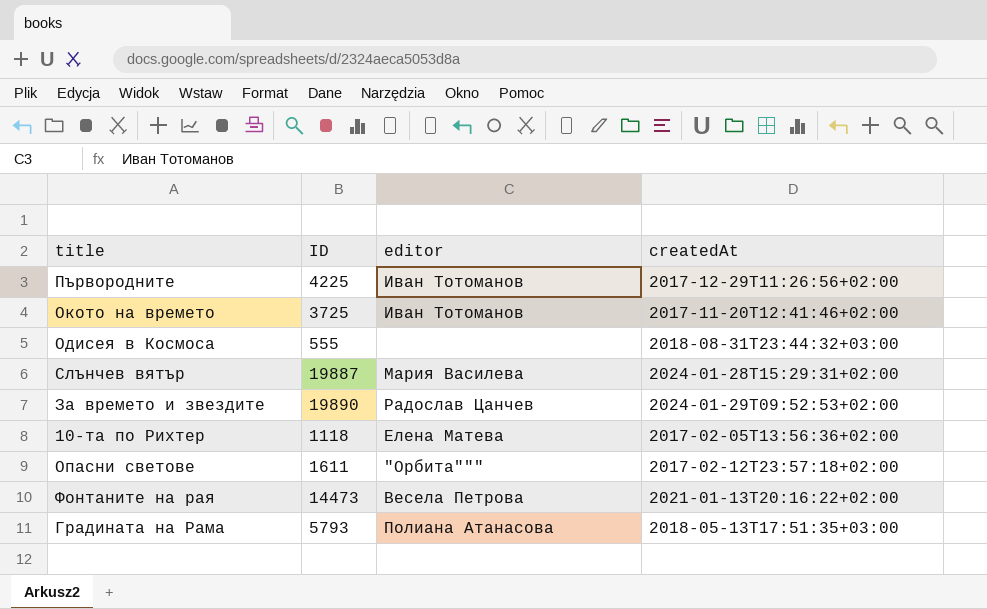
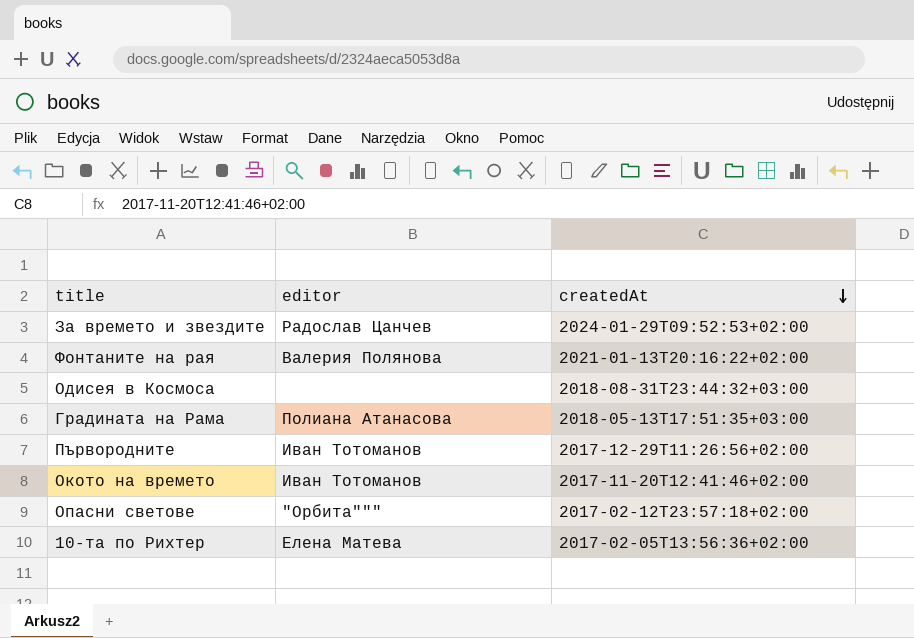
row order: none -> createdAt descending
column ID | position: 2 -> none
row Слънчев вятър: 19887 | Мария Василева | 2024-01-28T15:29:31+02:00 -> none
Фонтаните на рая | editor: Весела Петрова -> Валерия Полянова

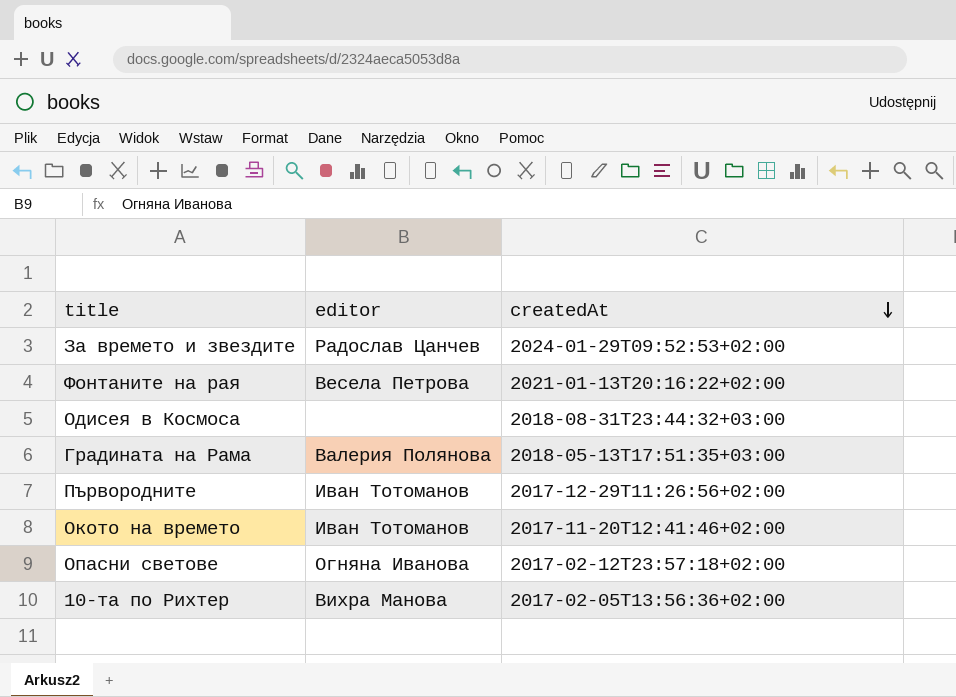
Фонтаните на рая | editor: Валерия Полянова -> Весела Петрова
Градината на Рама | editor: Полиана Атанасова -> Валерия Полянова
Опасни светове | editor: "Орбита""" -> Огняна Иванова
10-та по Рихтер | editor: Елена Матева -> Вихра Манова

